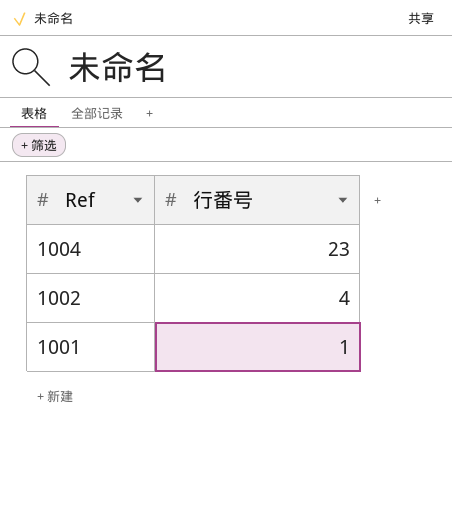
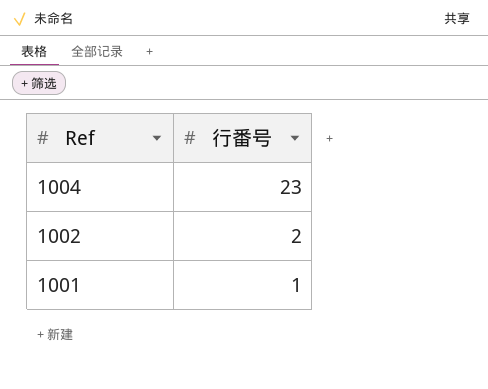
1002 | 行番号: 4 -> 2

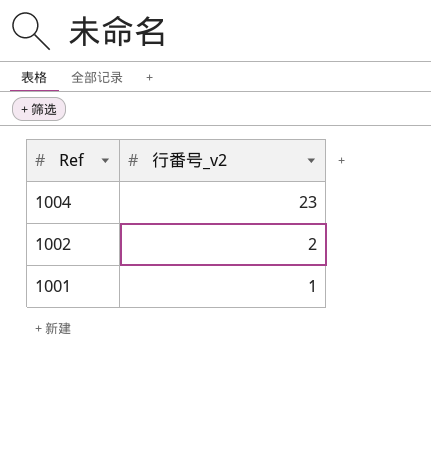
column name: 行番号 -> 行番号_v2

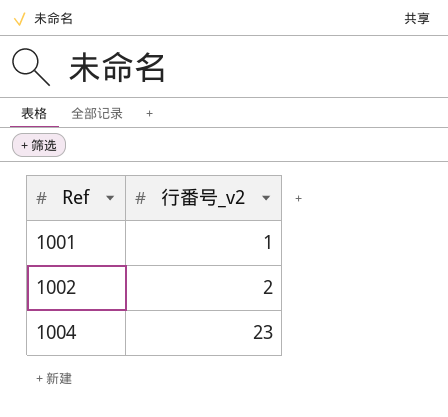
row order: Ref descending -> Ref ascending

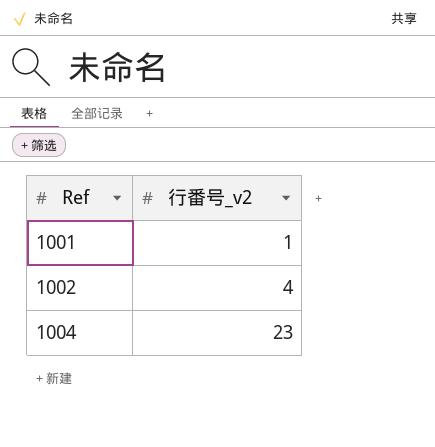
1002 | 行番号_v2: 2 -> 4

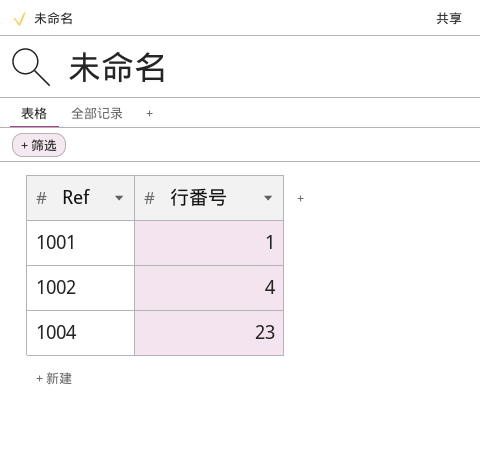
column name: 行番号_v2 -> 行番号

